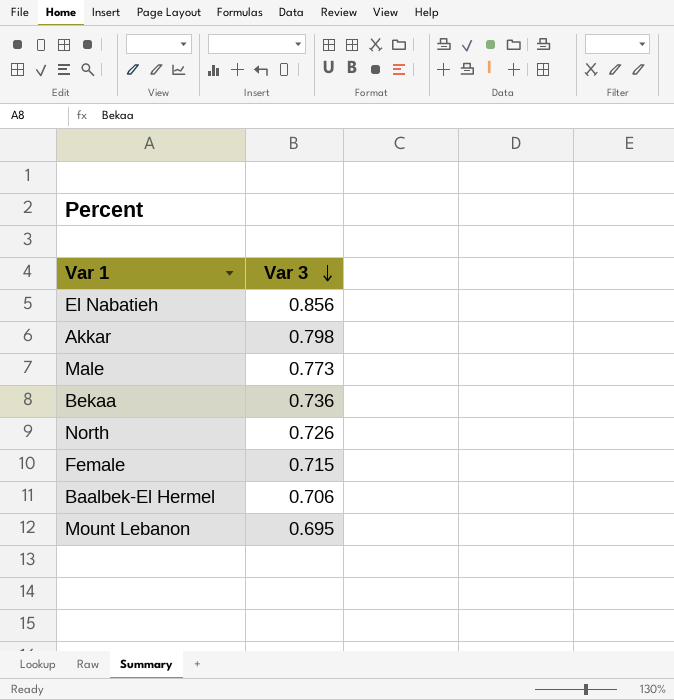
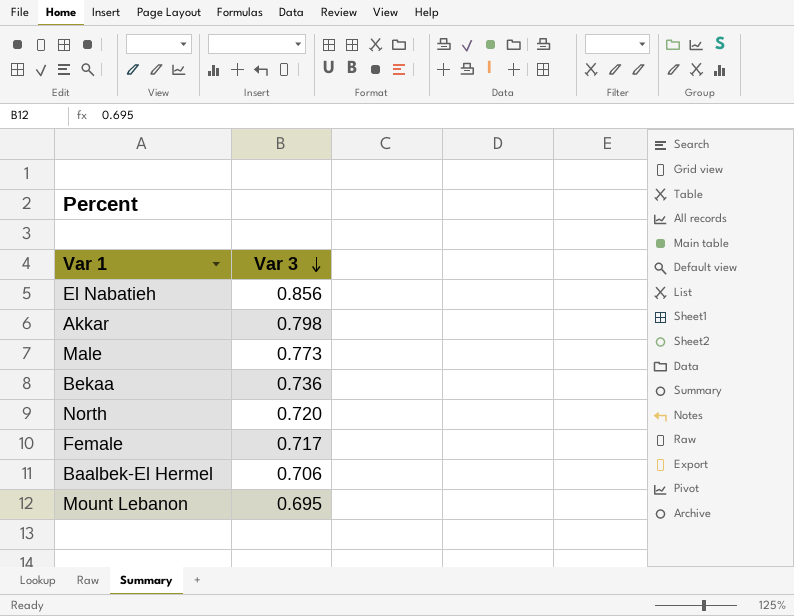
North | Var 3: 0.726 -> 0.720
Female | Var 3: 0.715 -> 0.717

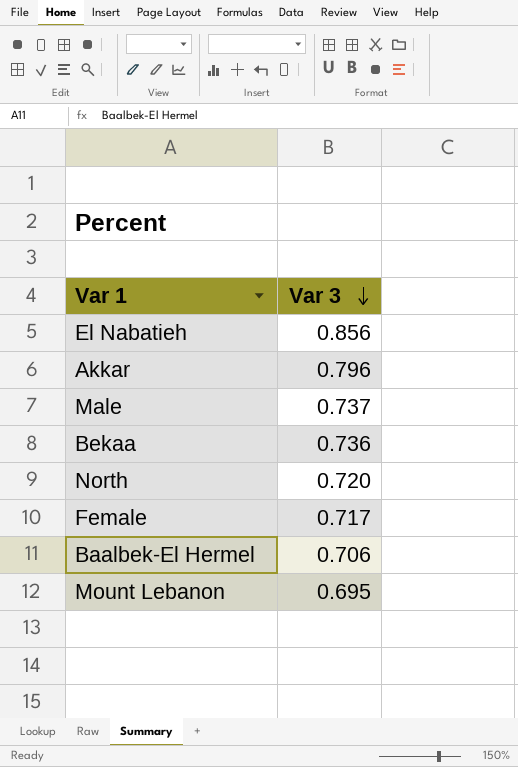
Akkar | Var 3: 0.798 -> 0.796
Male | Var 3: 0.773 -> 0.737

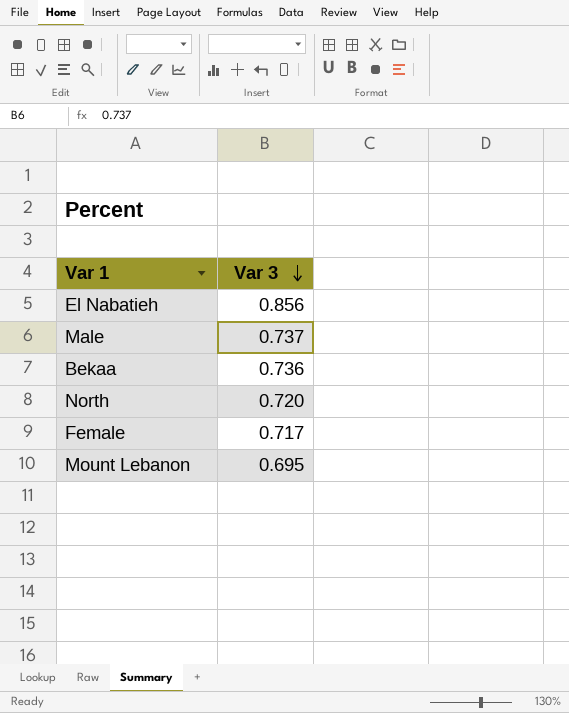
row Akkar: 0.796 -> none
row Baalbek-El Hermel: 0.706 -> none

